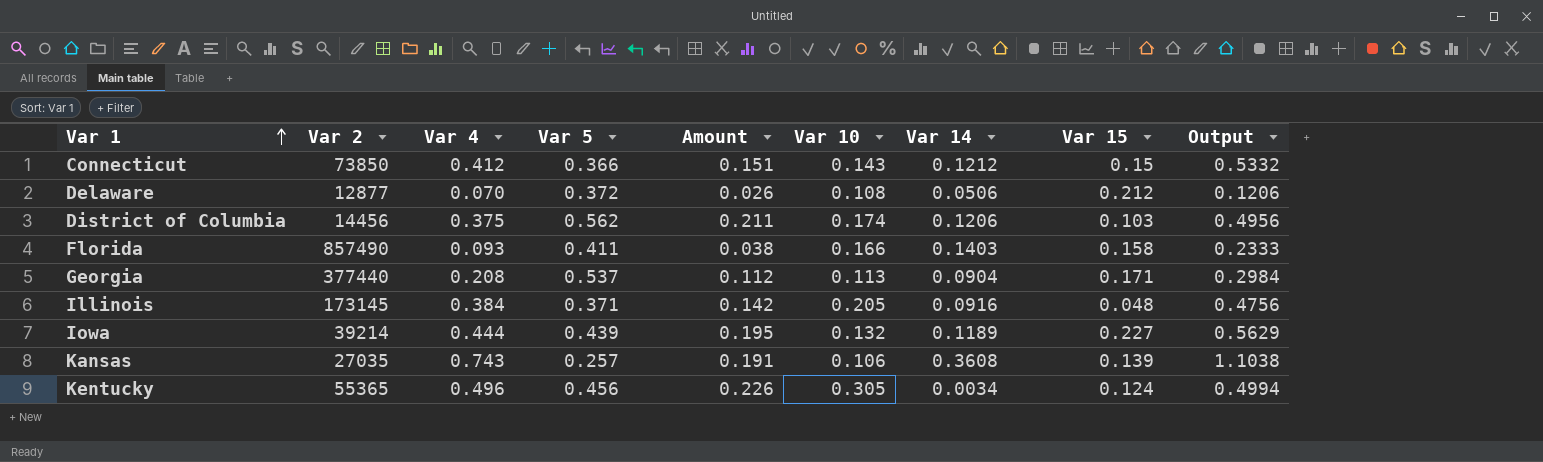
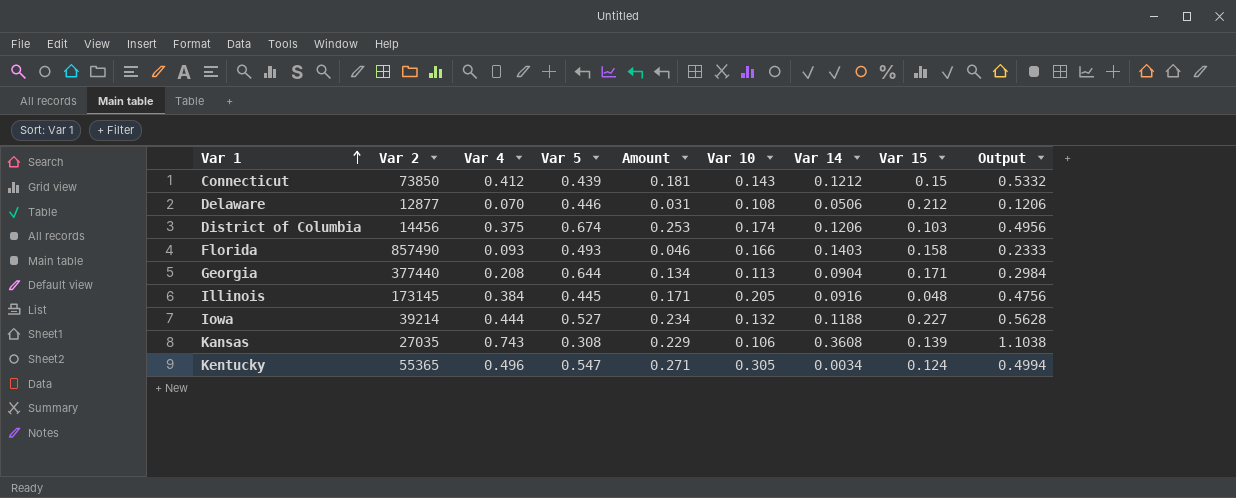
Connecticut | Var 5: 0.366 -> 0.439
Connecticut | Amount: 0.151 -> 0.181
Delaware | Var 5: 0.372 -> 0.446
Delaware | Amount: 0.026 -> 0.031
District of Columbia | Var 5: 0.562 -> 0.674
District of Columbia | Amount: 0.211 -> 0.253
Florida | Var 5: 0.411 -> 0.493
Florida | Amount: 0.038 -> 0.046
Georgia | Var 5: 0.537 -> 0.644
Georgia | Amount: 0.112 -> 0.134
Illinois | Var 5: 0.371 -> 0.445
Illinois | Amount: 0.142 -> 0.171
Iowa | Var 5: 0.439 -> 0.527
Iowa | Amount: 0.195 -> 0.234
Iowa | Var 14: 0.1189 -> 0.1188
Iowa | Output: 0.5629 -> 0.5628
Kansas | Var 5: 0.257 -> 0.308
Kansas | Amount: 0.191 -> 0.229
Kentucky | Var 5: 0.456 -> 0.547
Kentucky | Amount: 0.226 -> 0.271

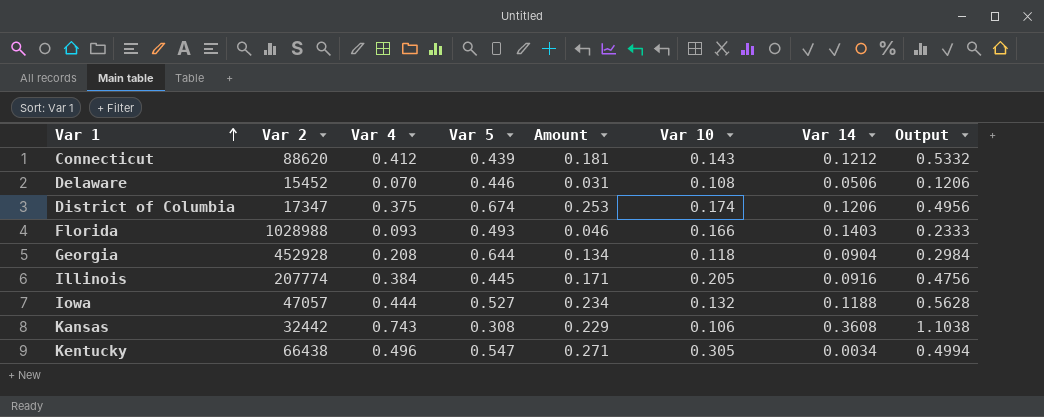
column Var 15 | position: 8 -> none
Connecticut | Var 2: 73850 -> 88620
Delaware | Var 2: 12877 -> 15452
District of Columbia | Var 2: 14456 -> 17347
Florida | Var 2: 857490 -> 1028988
Georgia | Var 2: 377440 -> 452928
Georgia | Var 10: 0.113 -> 0.118
Illinois | Var 2: 173145 -> 207774
Iowa | Var 2: 39214 -> 47057
Kansas | Var 2: 27035 -> 32442
Kentucky | Var 2: 55365 -> 66438

